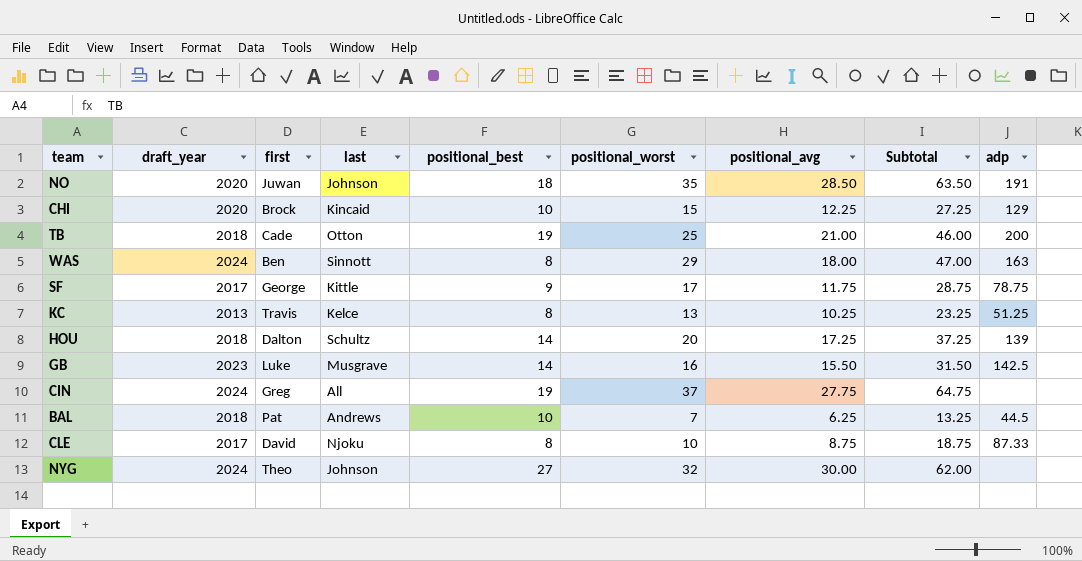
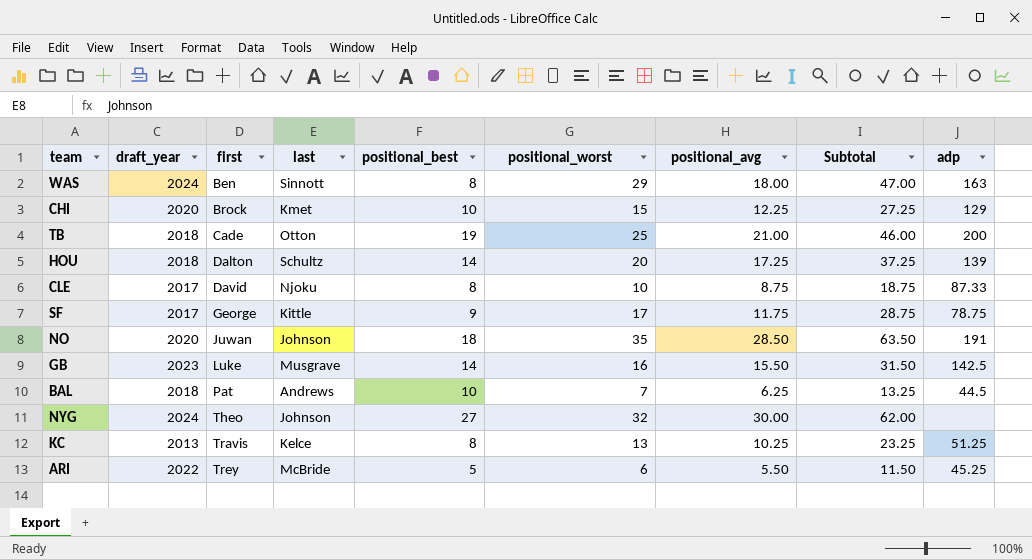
row order: none -> first ascending
row CIN: 2024 | Greg | All | 19 | 37 | 27.75 | 64.75 | none -> none
CHI | last: Kincaid -> Kmet
row ARI: none -> 2022 | Trey | McBride | 5 | 6 | 5.50 | 11.50 | 45.25

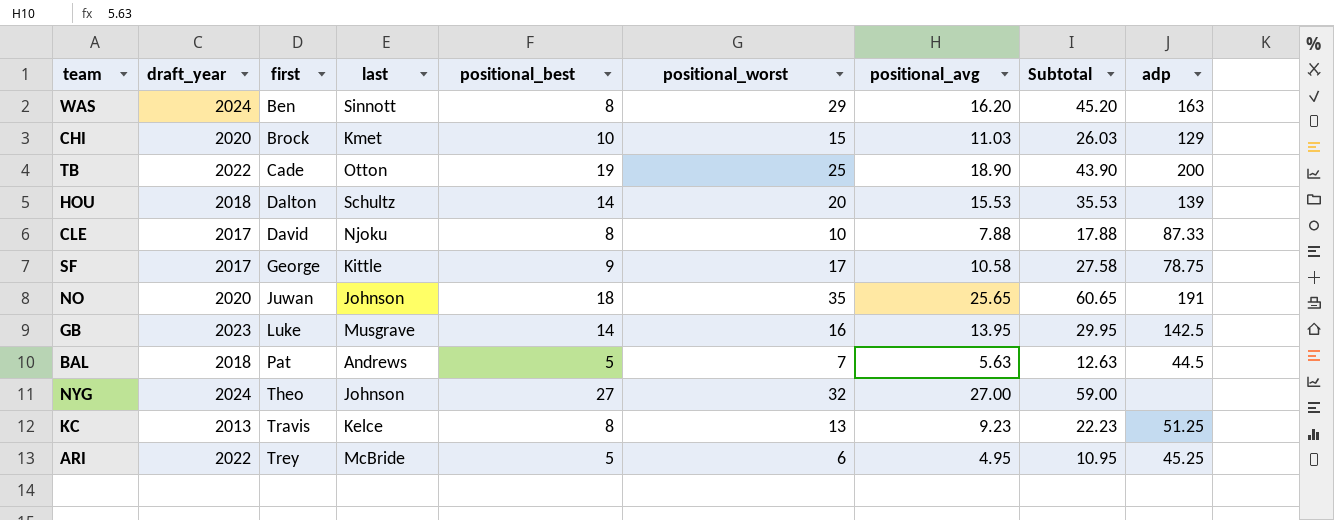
WAS | positional_avg: 18.00 -> 16.20
WAS | Subtotal: 47.00 -> 45.20
CHI | positional_avg: 12.25 -> 11.03
CHI | Subtotal: 27.25 -> 26.03
TB | draft_year: 2018 -> 2022
TB | positional_avg: 21.00 -> 18.90
TB | Subtotal: 46.00 -> 43.90
HOU | positional_avg: 17.25 -> 15.53
HOU | Subtotal: 37.25 -> 35.53
CLE | positional_avg: 8.75 -> 7.88
CLE | Subtotal: 18.75 -> 17.88
SF | positional_avg: 11.75 -> 10.58
SF | Subtotal: 28.75 -> 27.58
NO | positional_avg: 28.50 -> 25.65
NO | Subtotal: 63.50 -> 60.65
GB | positional_avg: 15.50 -> 13.95
GB | Subtotal: 31.50 -> 29.95
BAL | positional_best: 10 -> 5
BAL | positional_avg: 6.25 -> 5.63
BAL | Subtotal: 13.25 -> 12.63
NYG | positional_avg: 30.00 -> 27.00
NYG | Subtotal: 62.00 -> 59.00
KC | positional_avg: 10.25 -> 9.23
KC | Subtotal: 23.25 -> 22.23
ARI | positional_avg: 5.50 -> 4.95
ARI | Subtotal: 11.50 -> 10.95

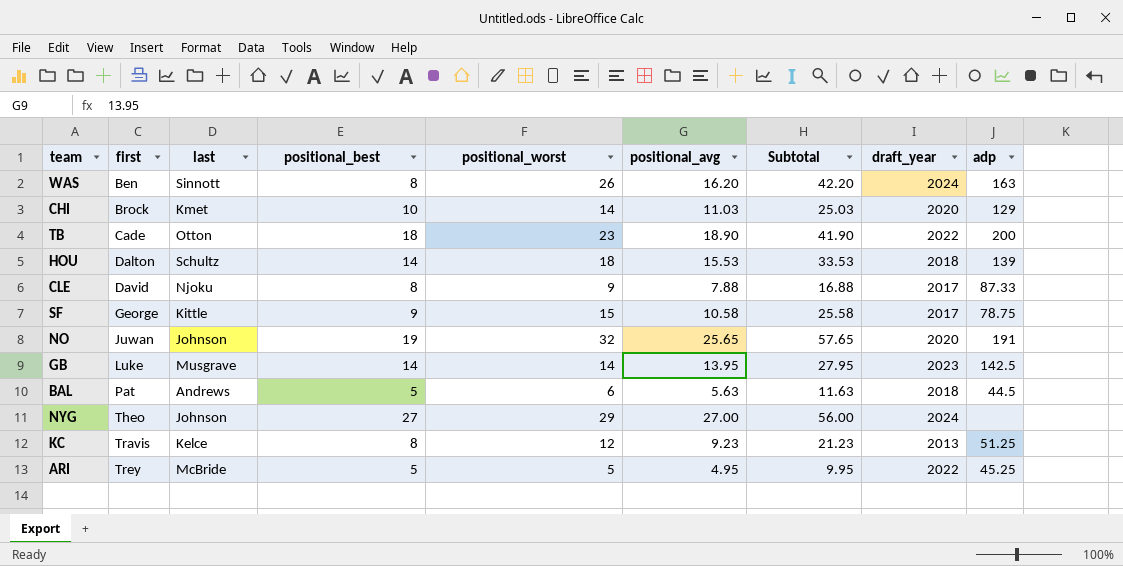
column draft_year | position: 2 -> 8
WAS | positional_worst: 29 -> 26
WAS | Subtotal: 45.20 -> 42.20
CHI | positional_worst: 15 -> 14
CHI | Subtotal: 26.03 -> 25.03
TB | positional_best: 19 -> 18
TB | positional_worst: 25 -> 23
TB | Subtotal: 43.90 -> 41.90
HOU | positional_worst: 20 -> 18
HOU | Subtotal: 35.53 -> 33.53
CLE | positional_worst: 10 -> 9
CLE | Subtotal: 17.88 -> 16.88
SF | positional_worst: 17 -> 15
SF | Subtotal: 27.58 -> 25.58
NO | positional_best: 18 -> 19
NO | positional_worst: 35 -> 32
NO | Subtotal: 60.65 -> 57.65
GB | positional_worst: 16 -> 14
GB | Subtotal: 29.95 -> 27.95
BAL | positional_worst: 7 -> 6
BAL | Subtotal: 12.63 -> 11.63
NYG | positional_worst: 32 -> 29
NYG | Subtotal: 59.00 -> 56.00
KC | positional_worst: 13 -> 12
KC | Subtotal: 22.23 -> 21.23
ARI | positional_worst: 6 -> 5
ARI | Subtotal: 10.95 -> 9.95

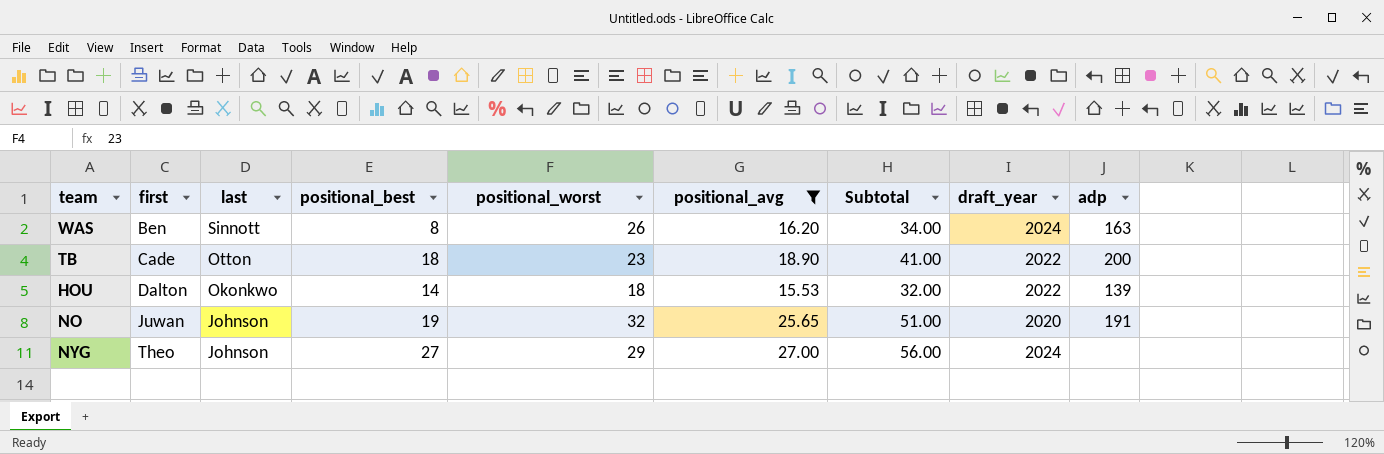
filter: none -> positional_avg >= 15.53
column Subtotal | formula: [positional_worst] + [positional_avg] -> [positional_best] + [positional_worst]
HOU | last: Schultz -> Okonkwo
HOU | draft_year: 2018 -> 2022

